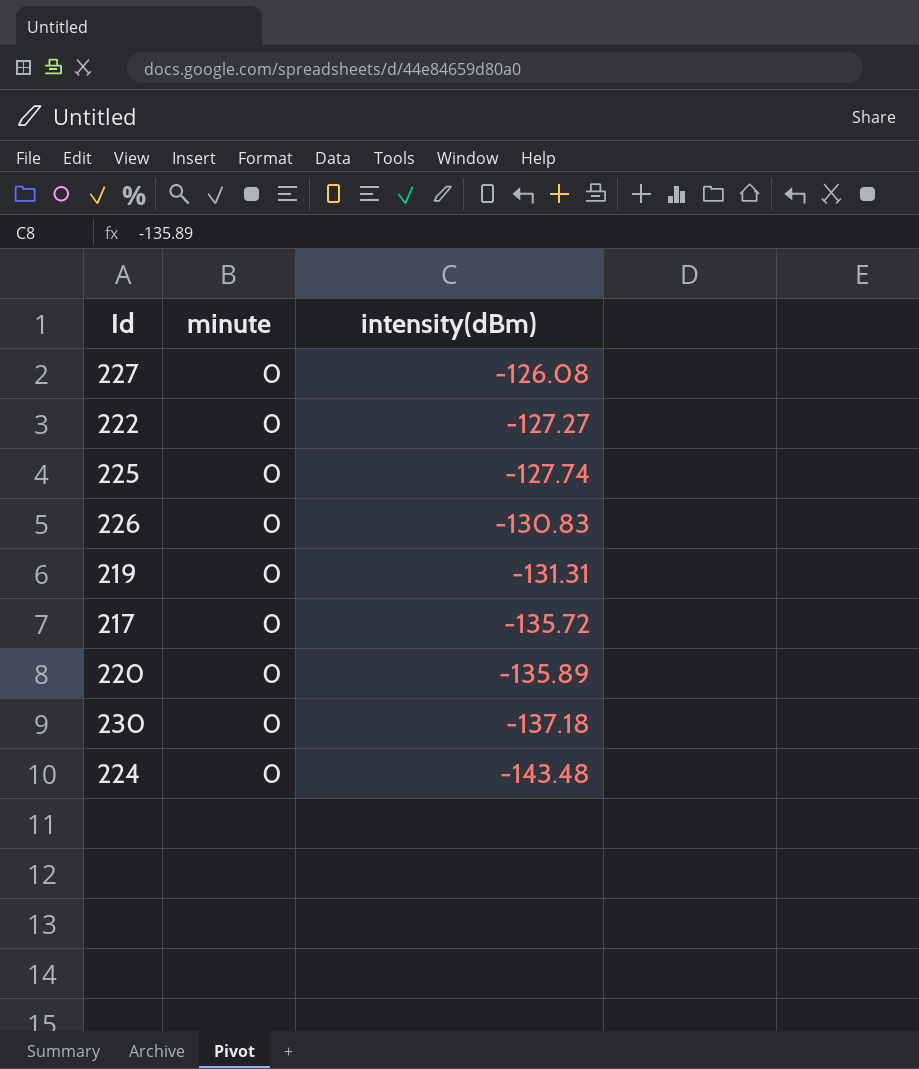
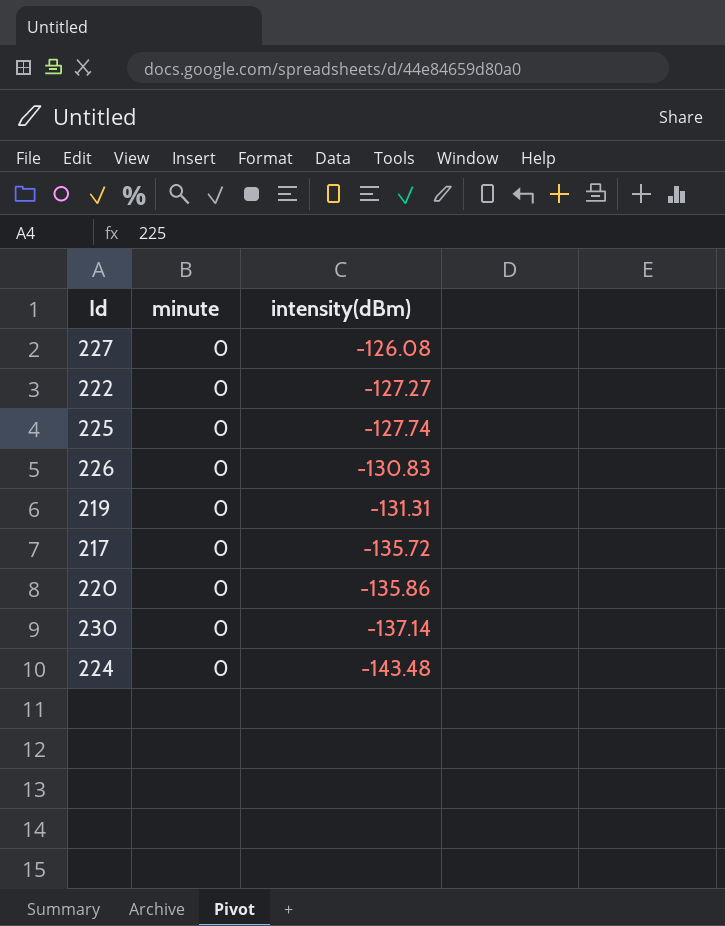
220 | intensity(dBm): -135.89 -> -135.86
230 | intensity(dBm): -137.18 -> -137.14

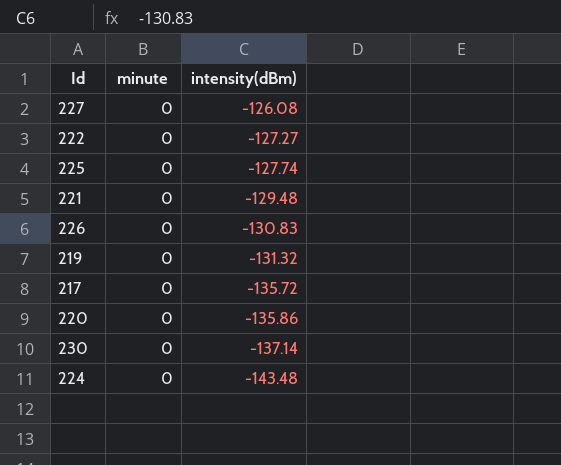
row 221: none -> 0 | -129.48
219 | intensity(dBm): -131.31 -> -131.32

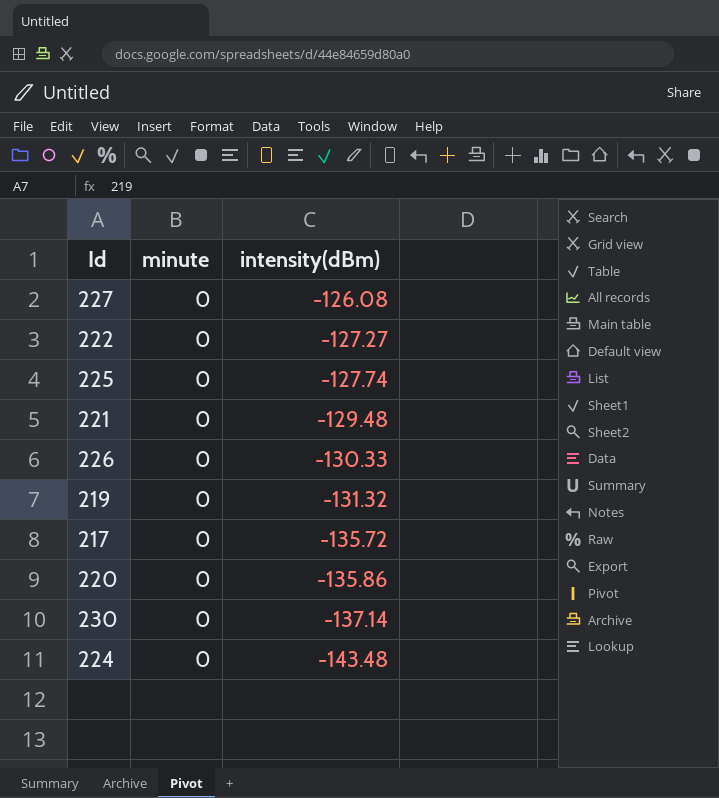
226 | intensity(dBm): -130.83 -> -130.33

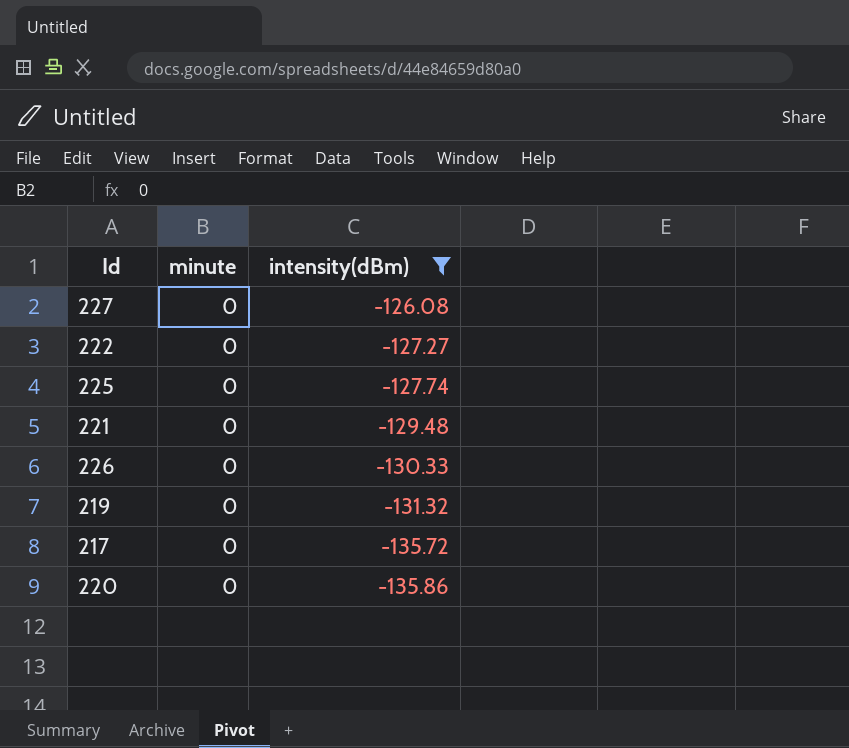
filter: none -> intensity(dBm) >= -135.86

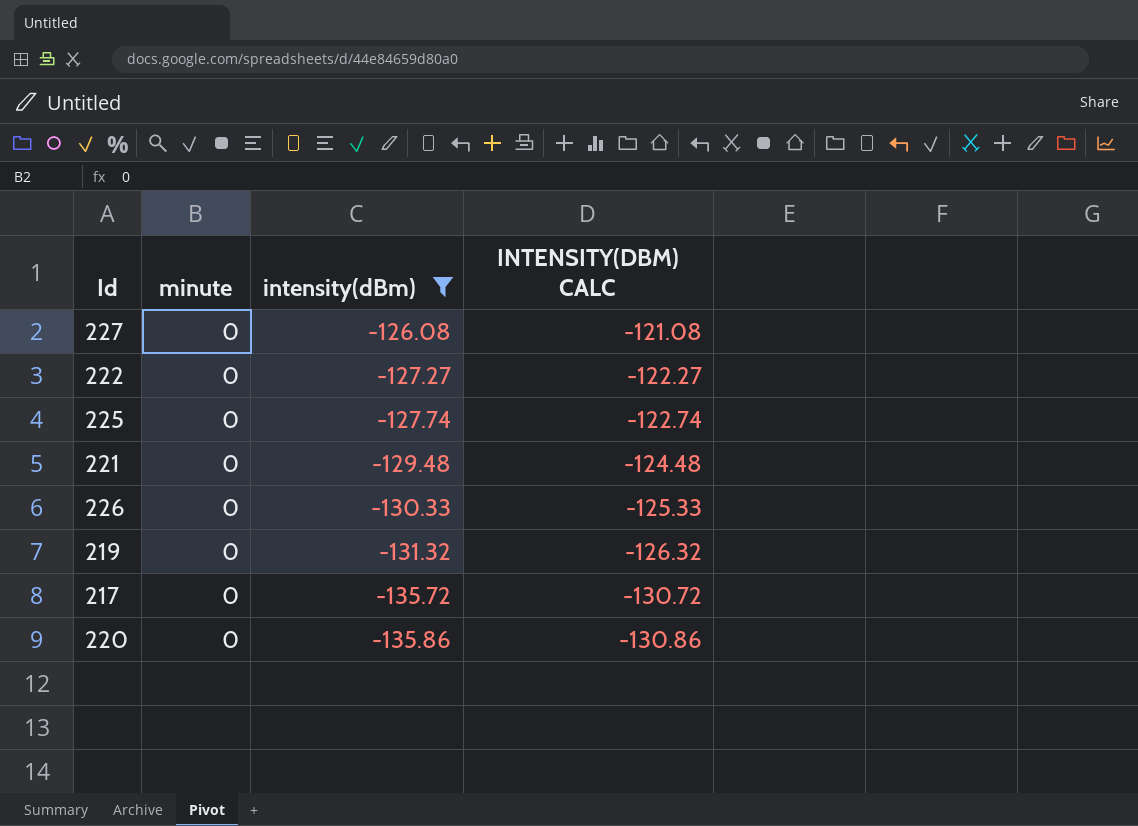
column INTENSITY(DBM) CALC | formula: none -> [intensity(dBm)] + 5

